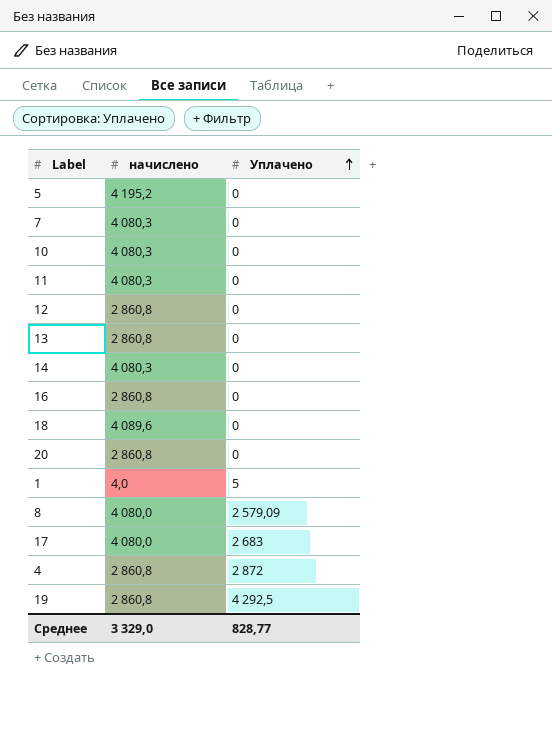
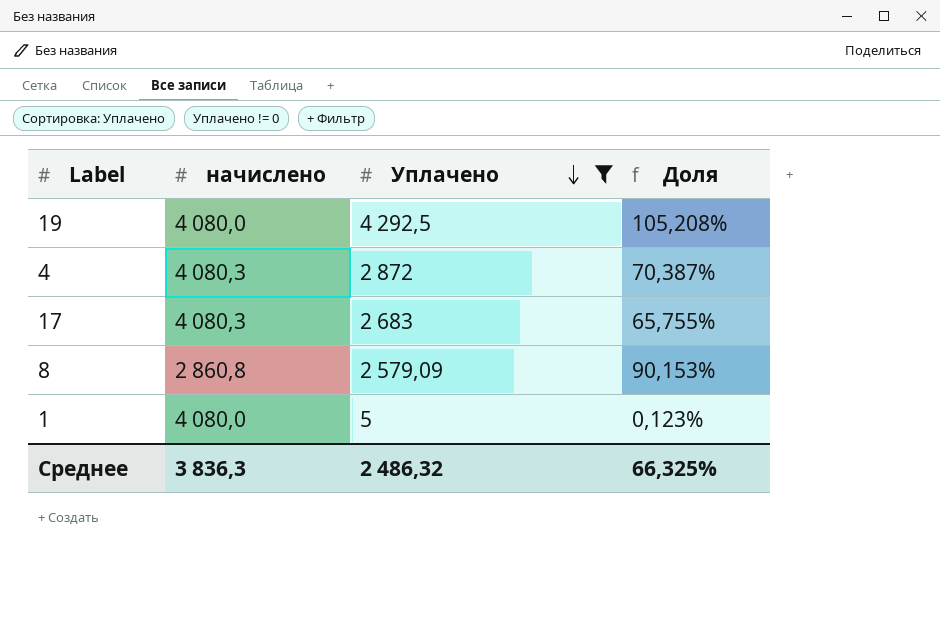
filter: none -> Уплачено != 0
row order: Уплачено ascending -> Уплачено descending
column Доля | formula: none -> [Уплачено] / [начислено]
19 | начислено: 2 860,8 -> 4 080,0
4 | начислено: 2 860,8 -> 4 080,3
17 | начислено: 4 080,0 -> 4 080,3
8 | начислено: 4 080,0 -> 2 860,8
1 | начислено: 4,0 -> 4 080,0
Среднее | начислено: 3 329,0 -> 3 836,3
Среднее | Уплачено: 828,77 -> 2 486,32

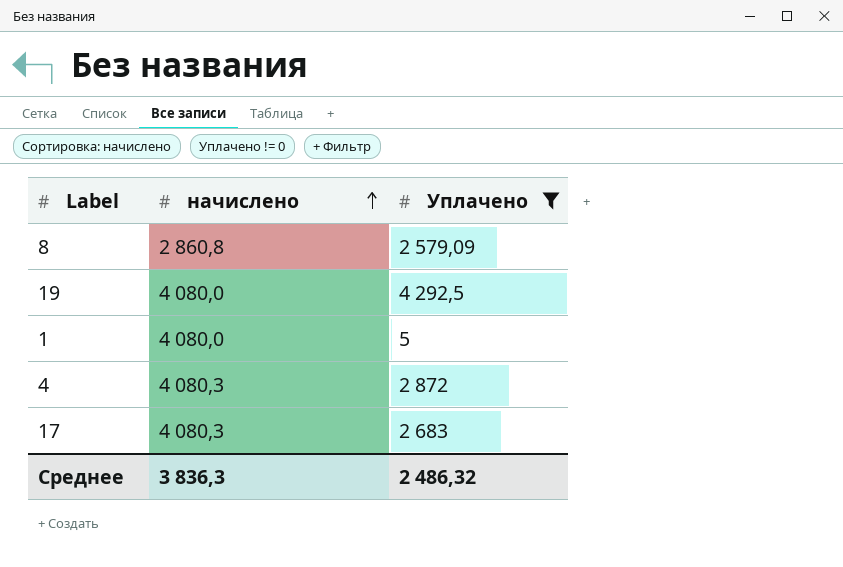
row order: Уплачено descending -> начислено ascending
column Доля | formula: [Уплачено] / [начислено] -> none

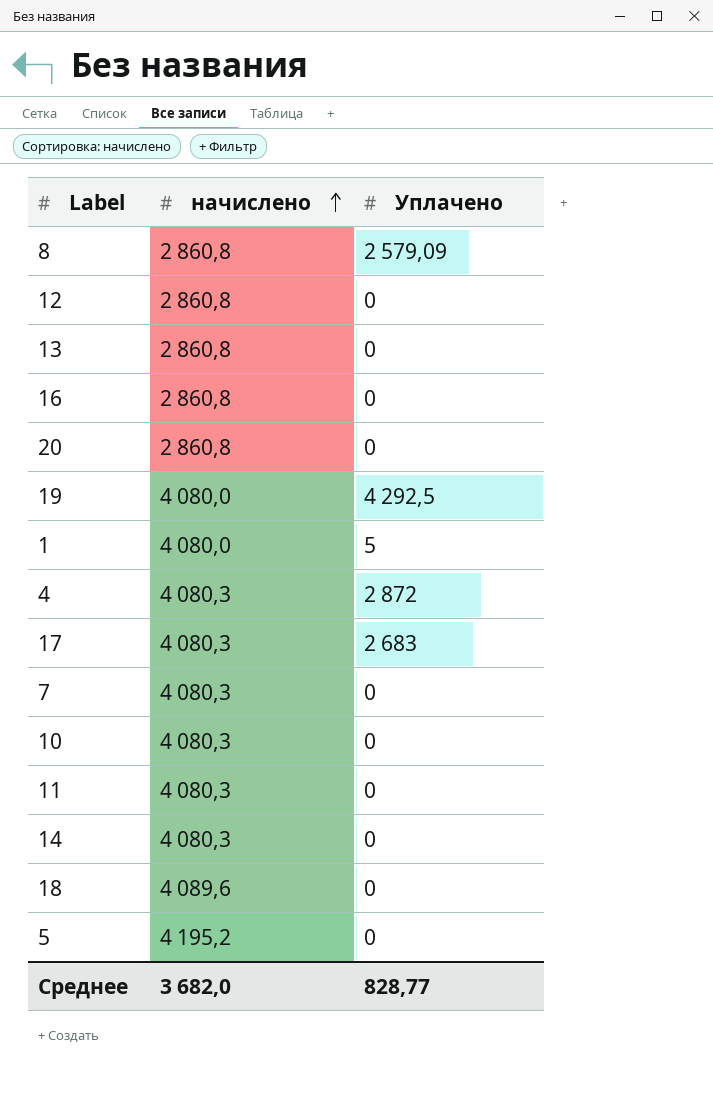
filter: Уплачено != 0 -> none
Среднее | начислено: 3 836,3 -> 3 682,0
Среднее | Уплачено: 2 486,32 -> 828,77

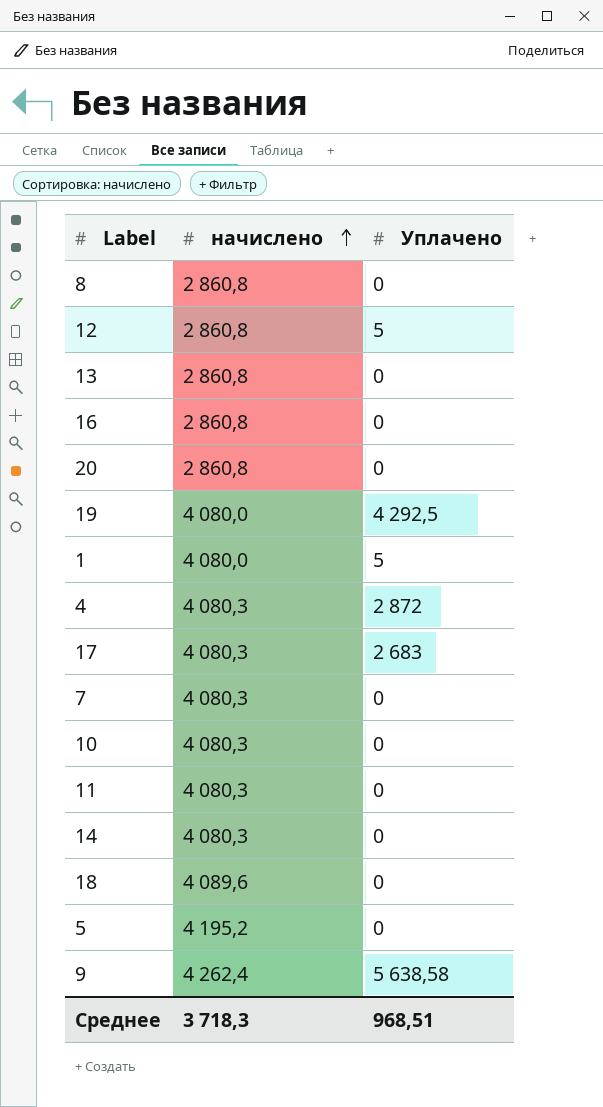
8 | Уплачено: 2 579,09 -> 0
12 | Уплачено: 0 -> 5
row 9: none -> 4 262,4 | 5 638,58
Среднее | начислено: 3 682,0 -> 3 718,3
Среднее | Уплачено: 828,77 -> 968,51

